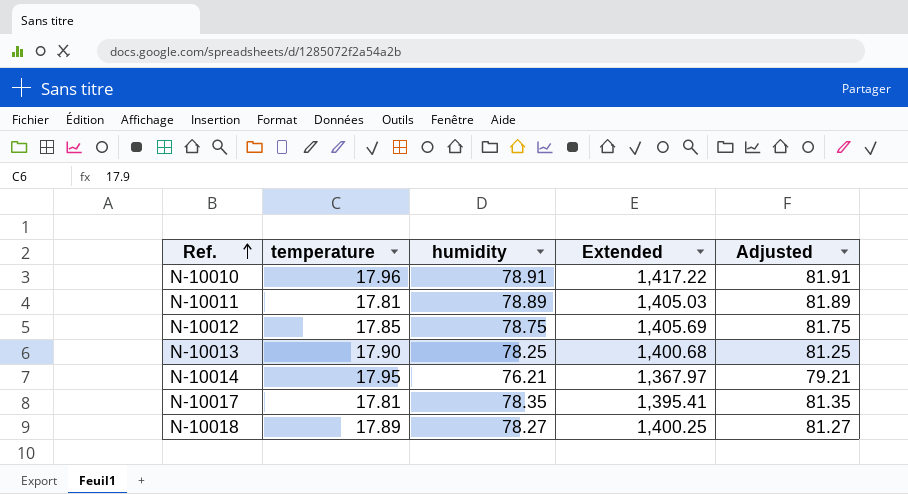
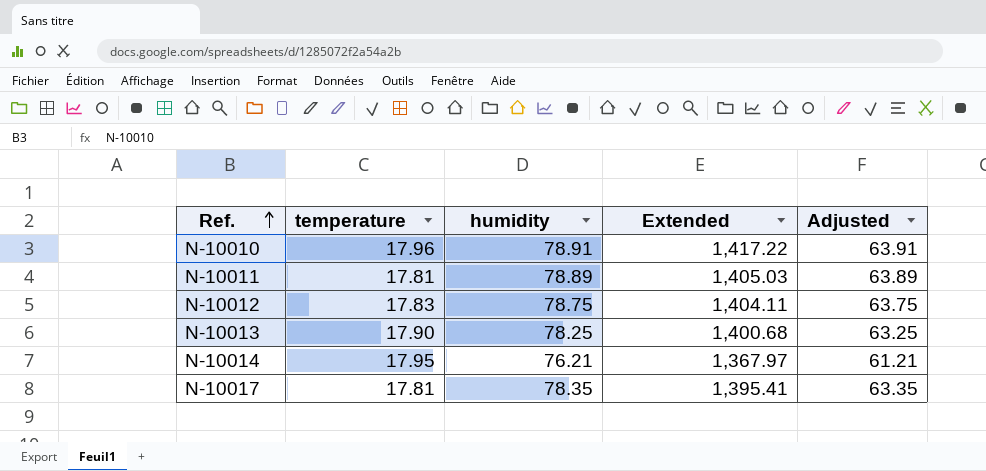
column Adjusted | formula: [humidity] + 3 -> [humidity] - 15
row N-10018: 17.89 | 78.27 | 1,400.25 | 81.27 -> none
N-10012 | temperature: 17.85 -> 17.83
N-10012 | Extended: 1,405.69 -> 1,404.11

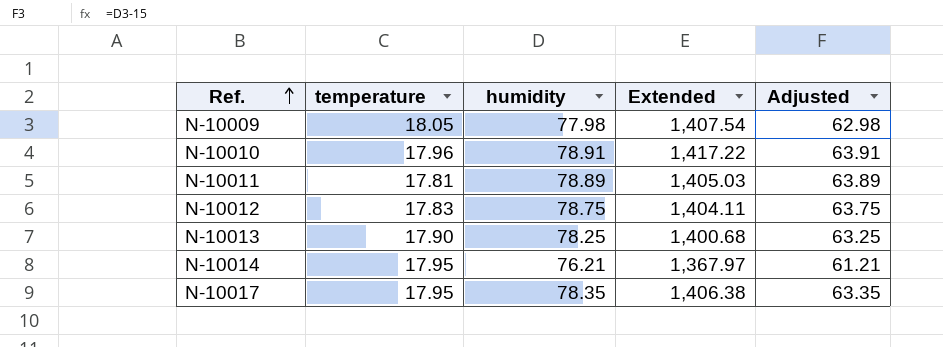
row N-10009: none -> 18.05 | 77.98 | 1,407.54 | 62.98
N-10017 | temperature: 17.81 -> 17.95
N-10017 | Extended: 1,395.41 -> 1,406.38

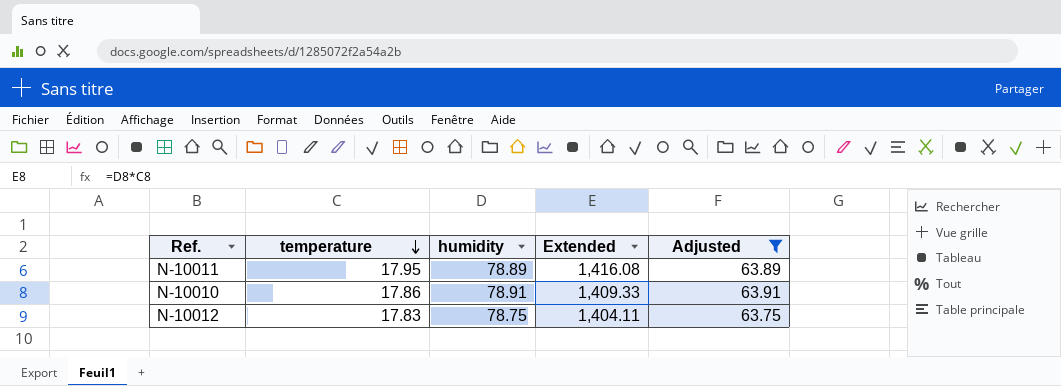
filter: none -> Adjusted >= 63.75
row order: Ref. ascending -> temperature descending
N-10011 | temperature: 17.81 -> 17.95
N-10011 | Extended: 1,405.03 -> 1,416.08
N-10010 | temperature: 17.96 -> 17.86
N-10010 | Extended: 1,417.22 -> 1,409.33

